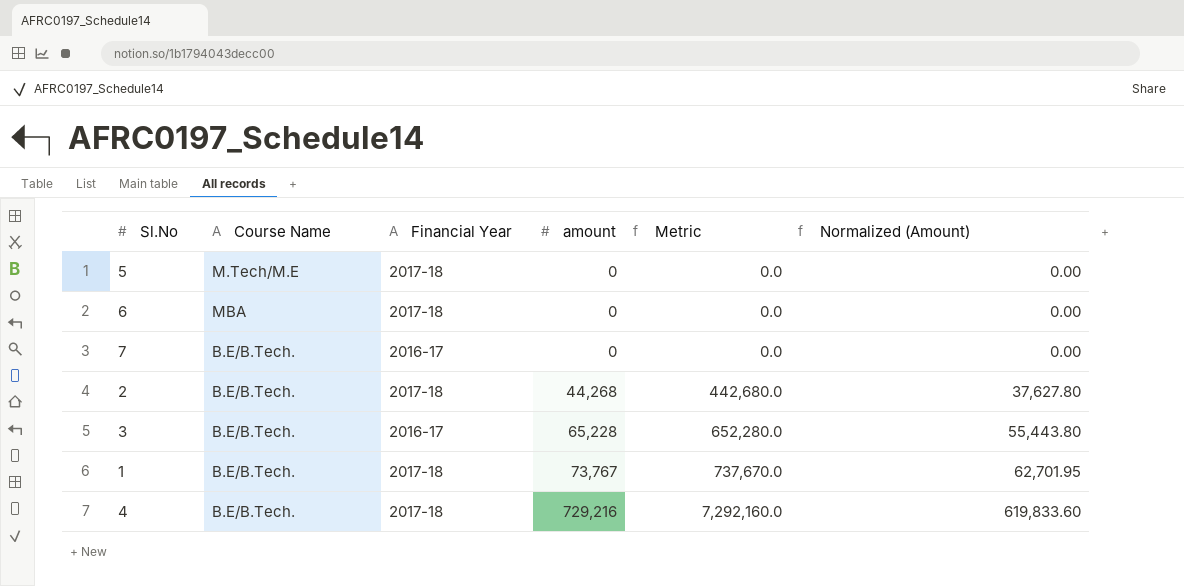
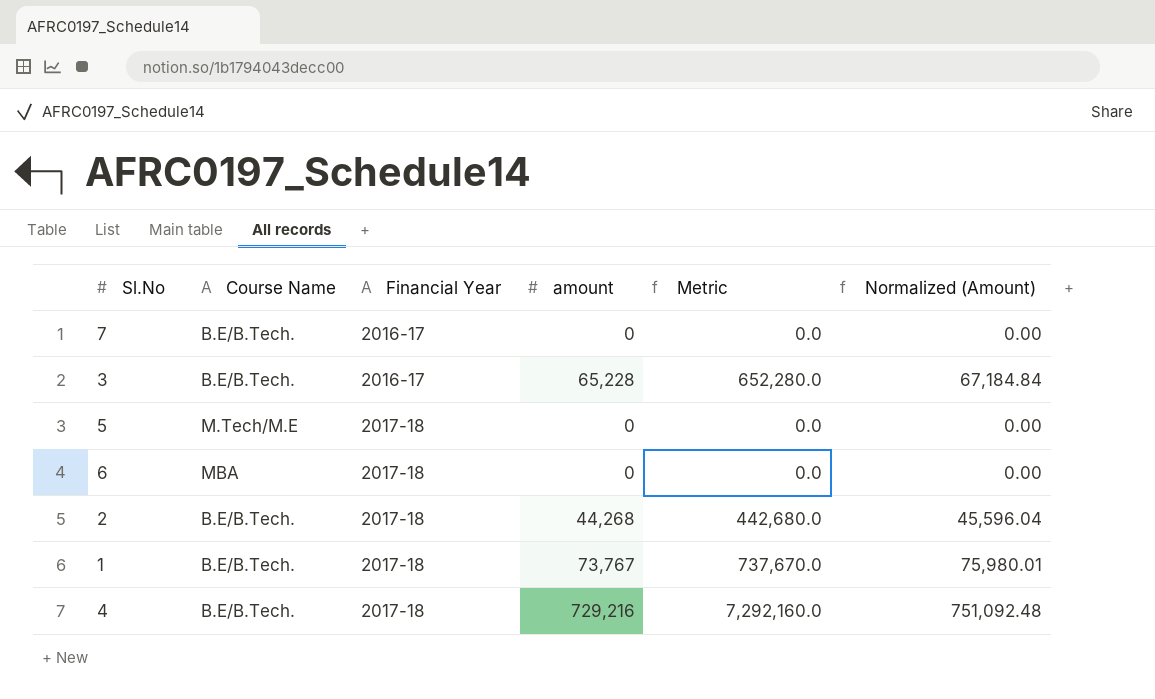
row order: amount ascending -> Financial Year ascending
column Normalized (Amount) | formula: [amount] * 0.85 -> [amount] * 1.03

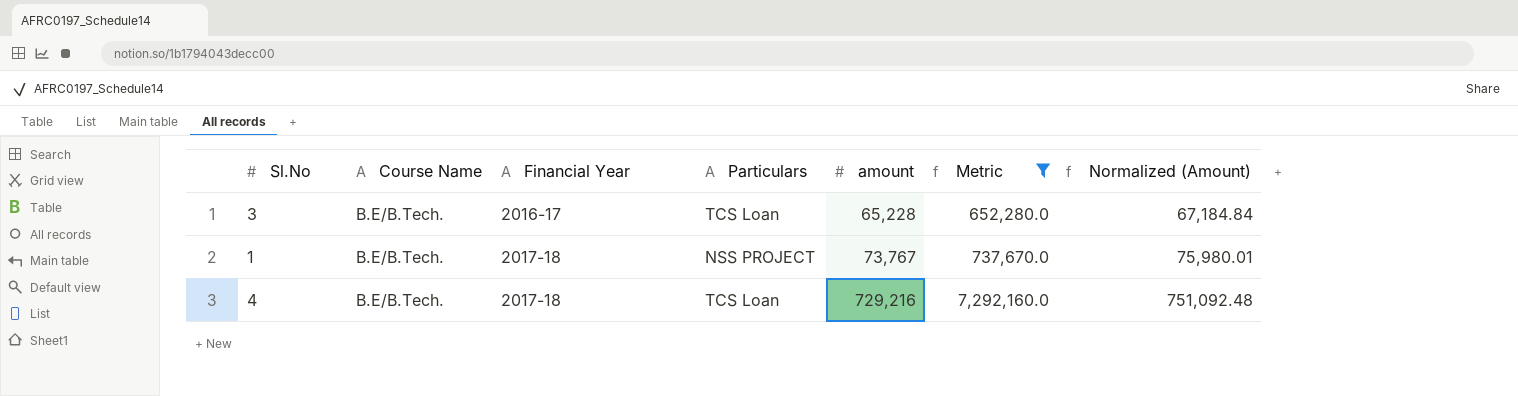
filter: none -> Metric >= 652,280.0
column Particulars | position: none -> 4

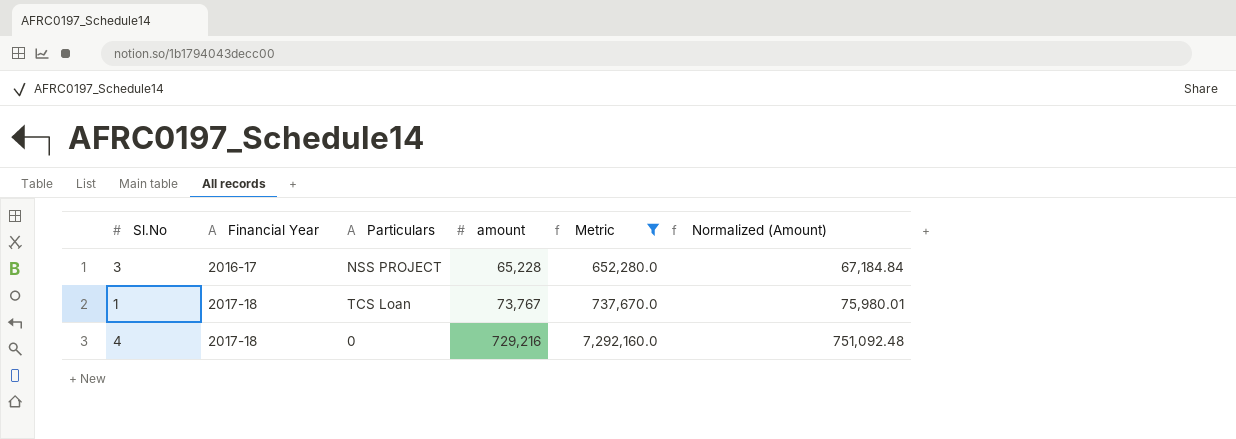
column Course Name | position: 2 -> none
3 | Particulars: TCS Loan -> NSS PROJECT
1 | Particulars: NSS PROJECT -> TCS Loan
4 | Particulars: TCS Loan -> 0

